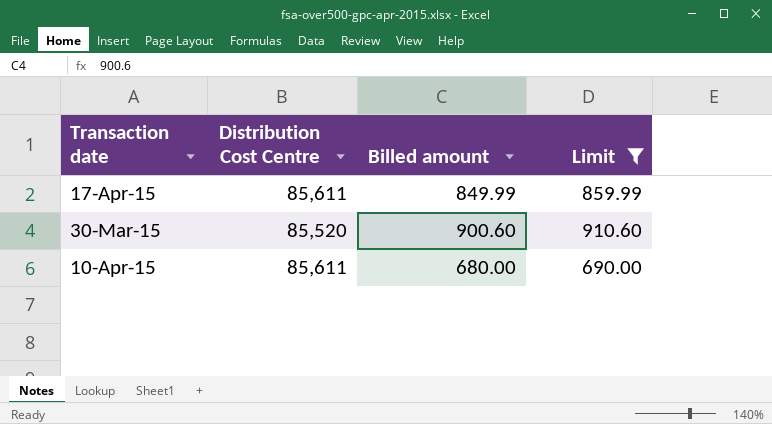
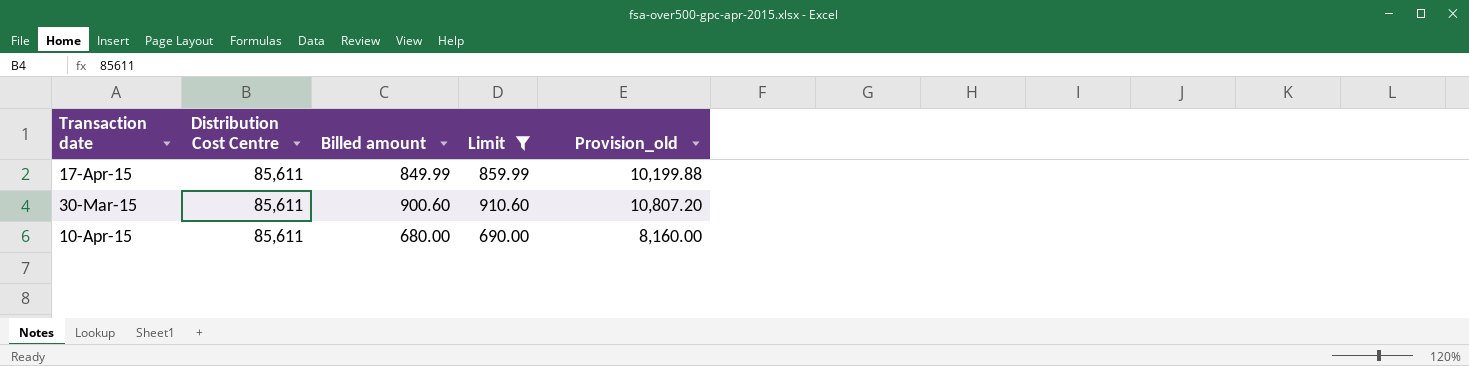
column Provision_old | formula: none -> [Billed amount] * 12
30-Mar-15 | Distribution Cost Centre: 85,520 -> 85,611

